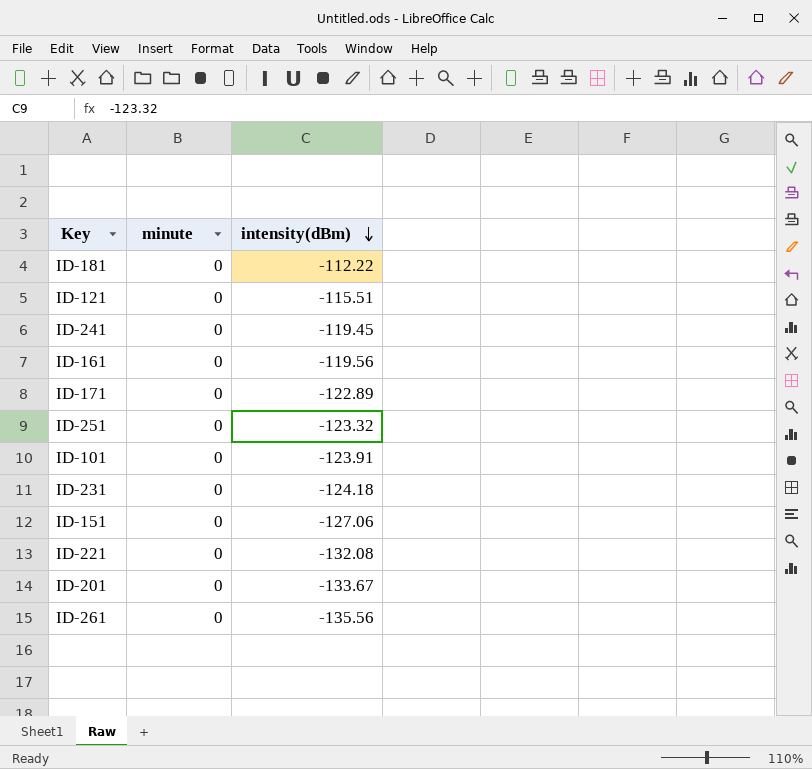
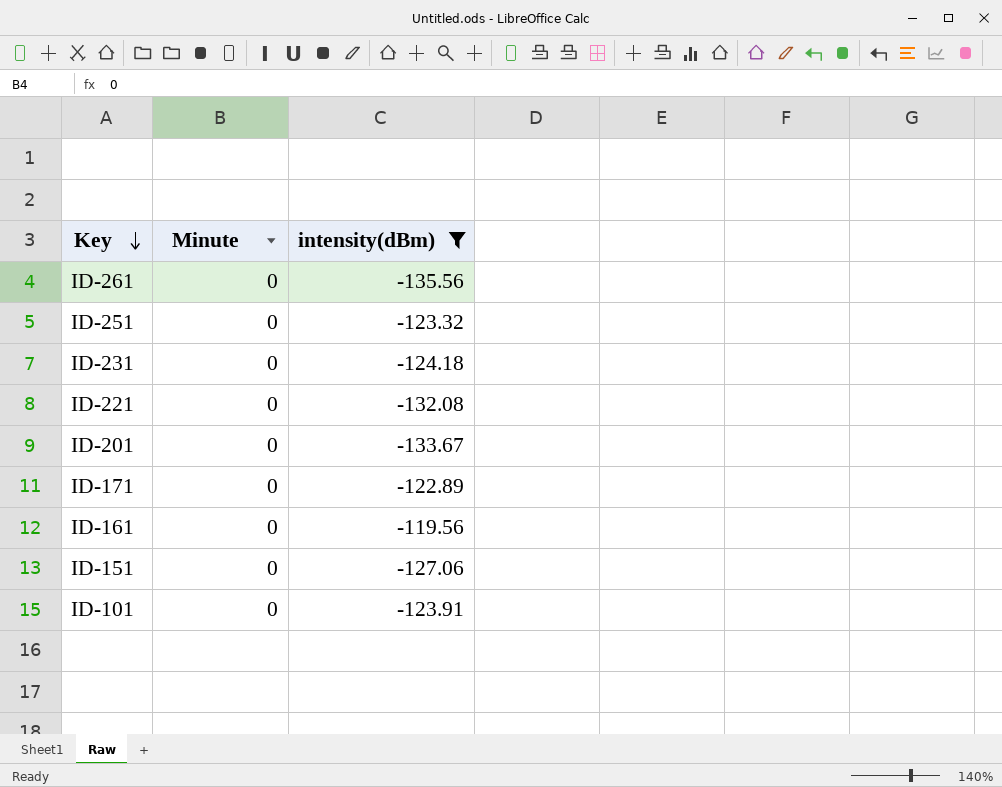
filter: none -> intensity(dBm) <= -119.56
row order: intensity(dBm) descending -> Key descending
column name: minute -> Minute

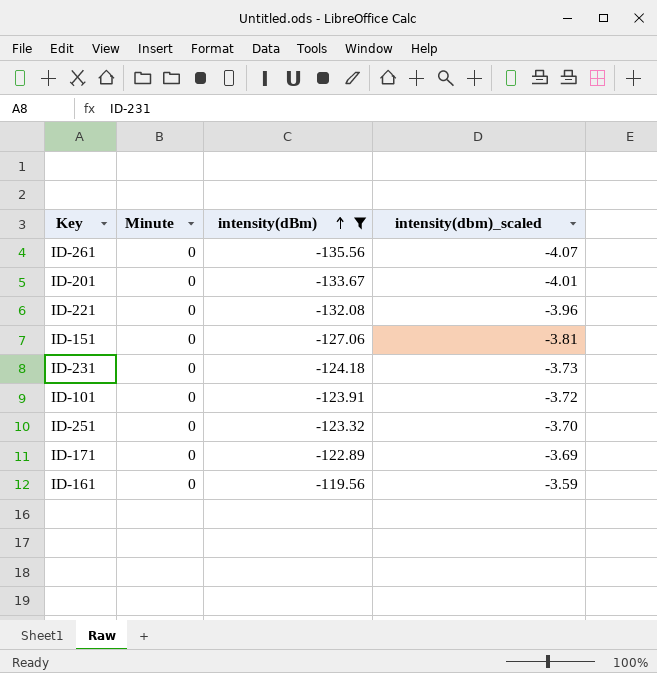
row order: Key descending -> intensity(dBm) ascending
column intensity(dbm)_scaled | formula: none -> [intensity(dBm)] * 0.03

